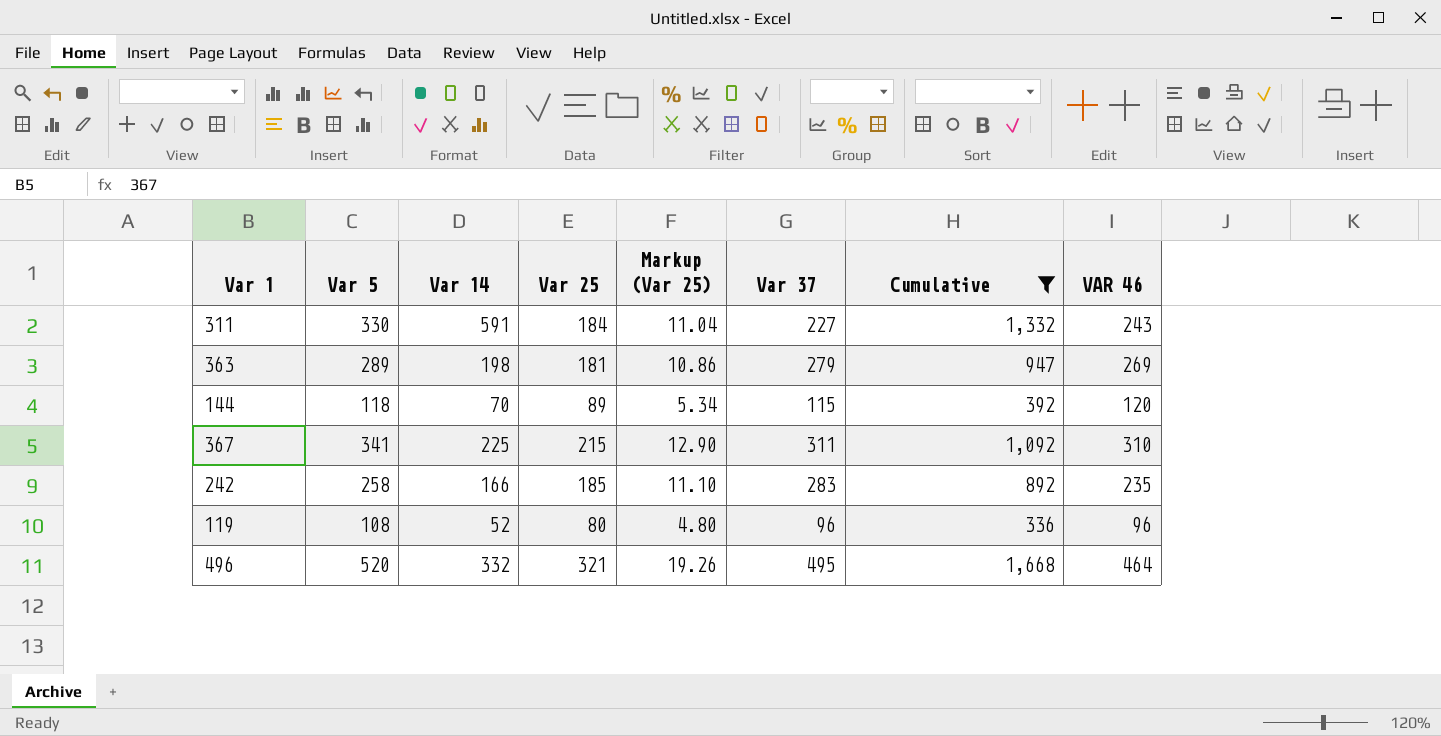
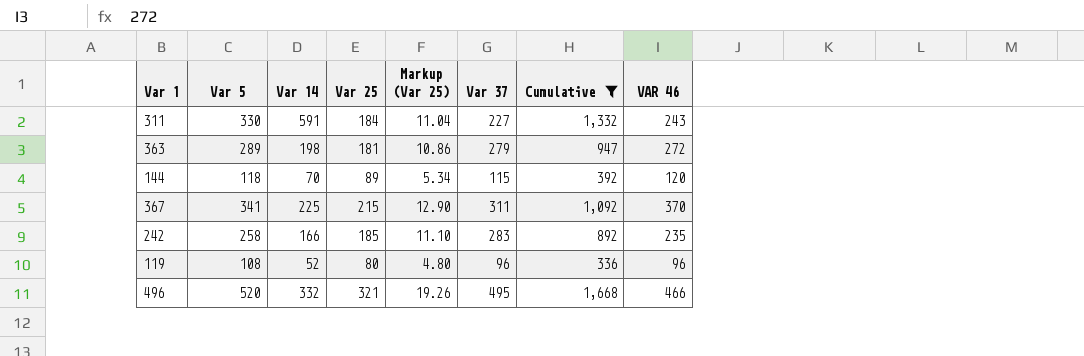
363 | VAR 46: 269 -> 272
367 | VAR 46: 310 -> 370
496 | VAR 46: 464 -> 466

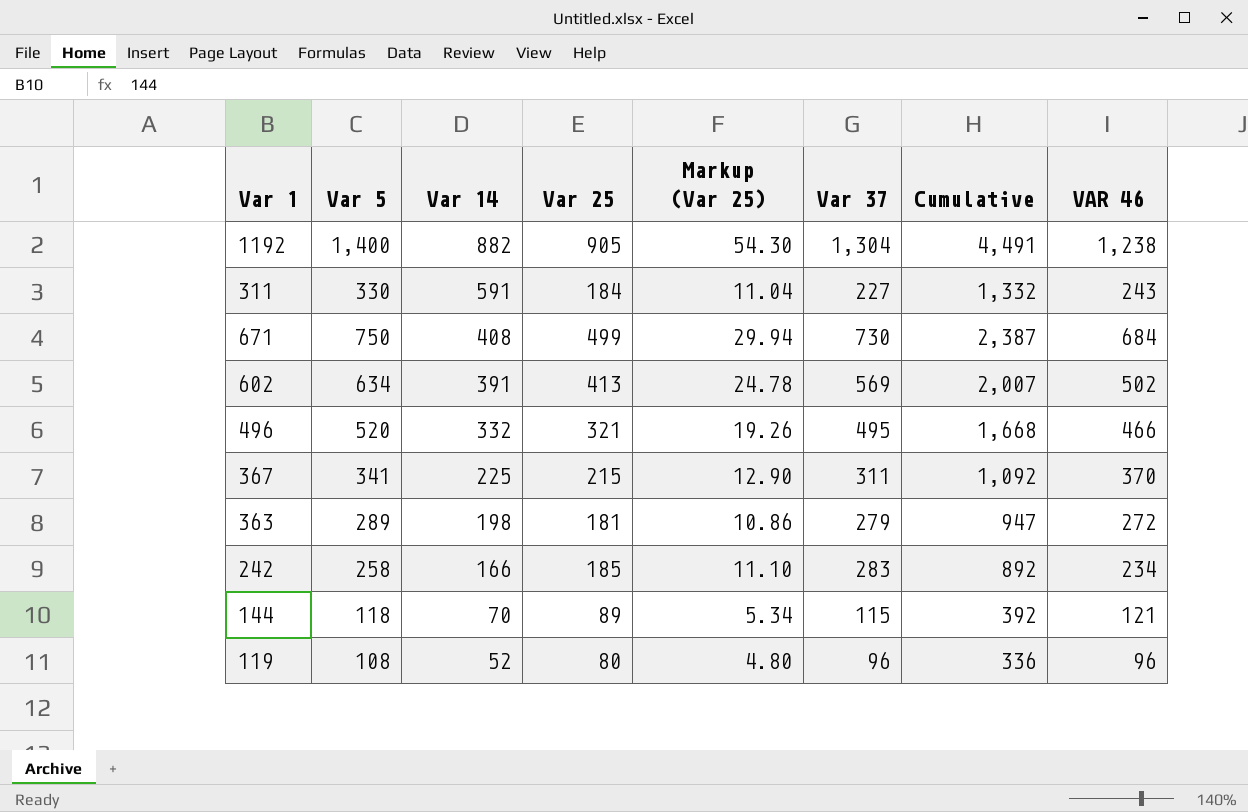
filter: Cumulative <= 1,668 -> none
row order: none -> Var 14 descending
242 | VAR 46: 235 -> 234
144 | VAR 46: 120 -> 121

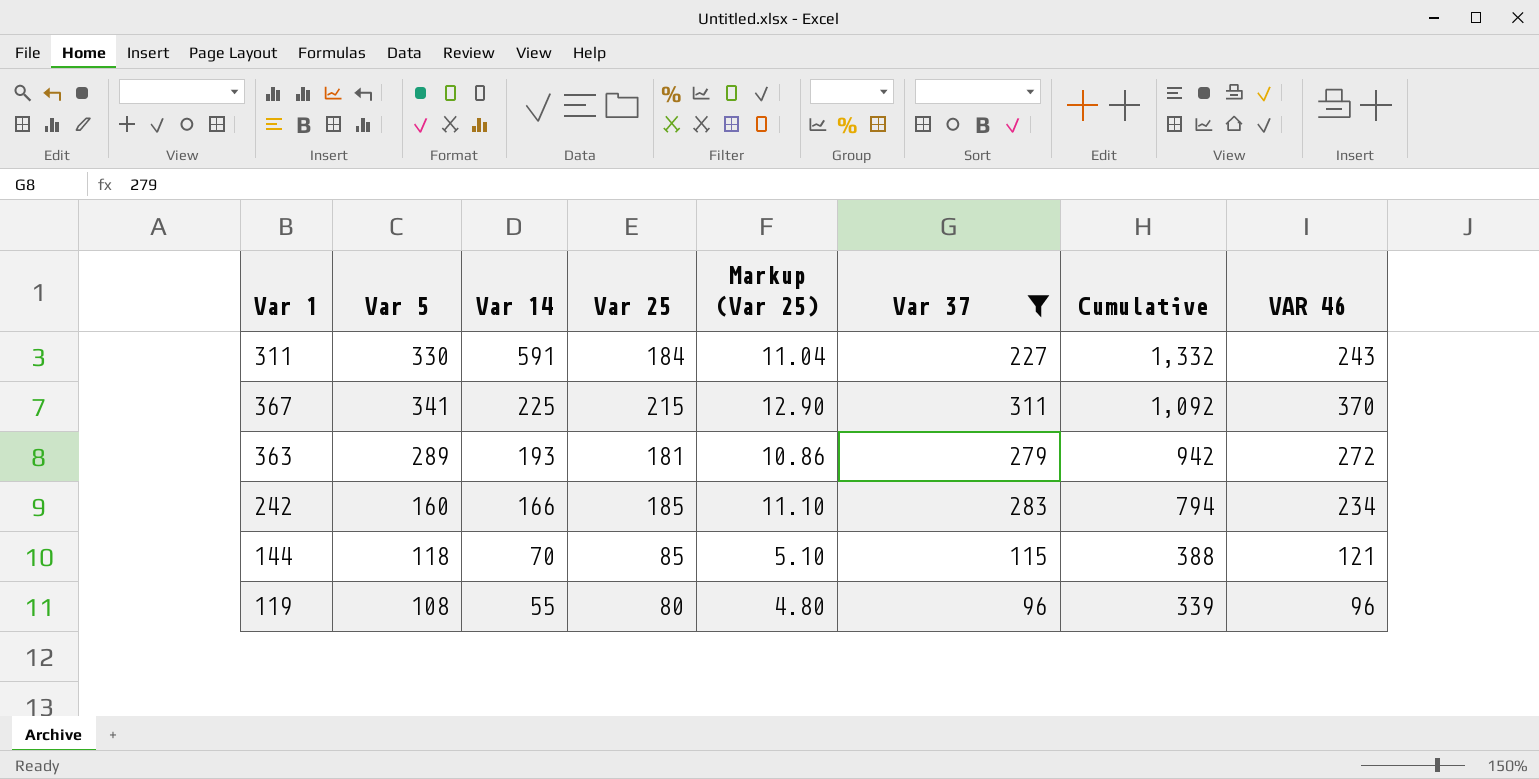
filter: none -> Var 37 <= 311
363 | Var 14: 198 -> 193
363 | Cumulative: 947 -> 942
242 | Var 5: 258 -> 160
242 | Cumulative: 892 -> 794
144 | Var 25: 89 -> 85
144 | Markup (Var 25): 5.34 -> 5.10
144 | Cumulative: 392 -> 388
119 | Var 14: 52 -> 55
119 | Cumulative: 336 -> 339

